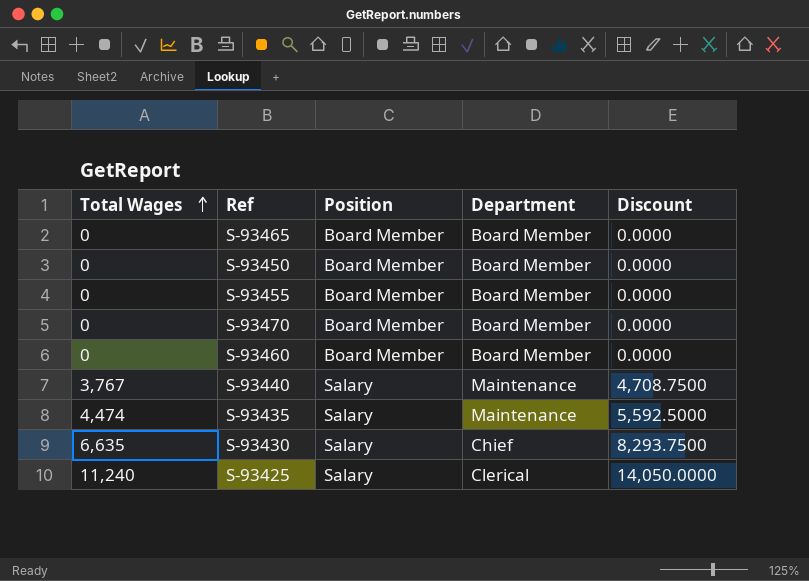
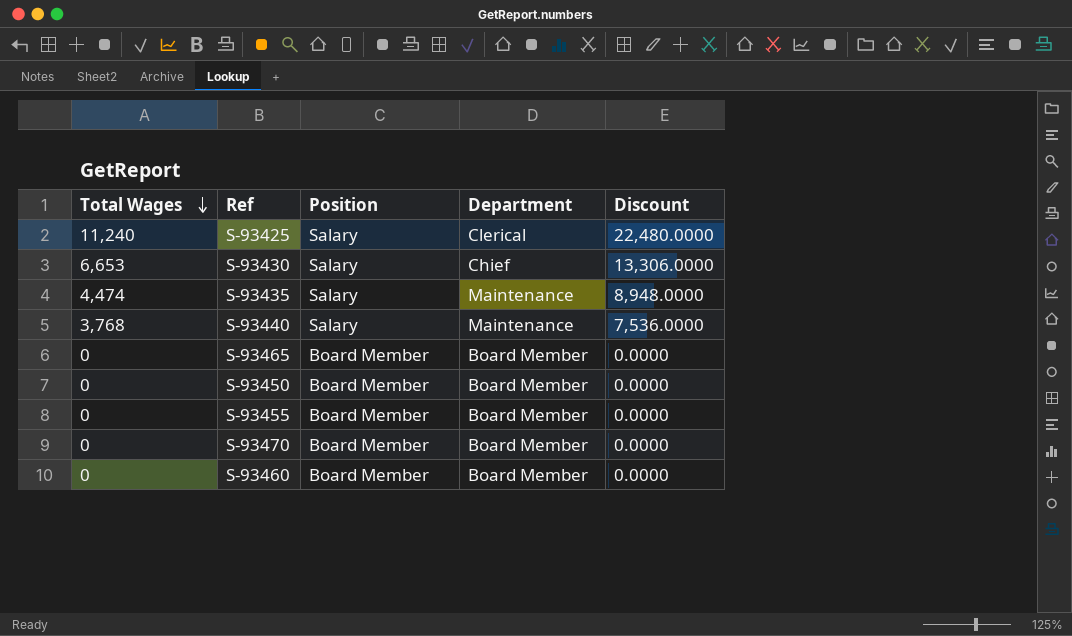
row order: Total Wages ascending -> Total Wages descending
column Discount | formula: [Total Wages] * 1.25 -> [Total Wages] * 2
S-93430 | Total Wages: 6,635 -> 6,653
S-93440 | Total Wages: 3,767 -> 3,768

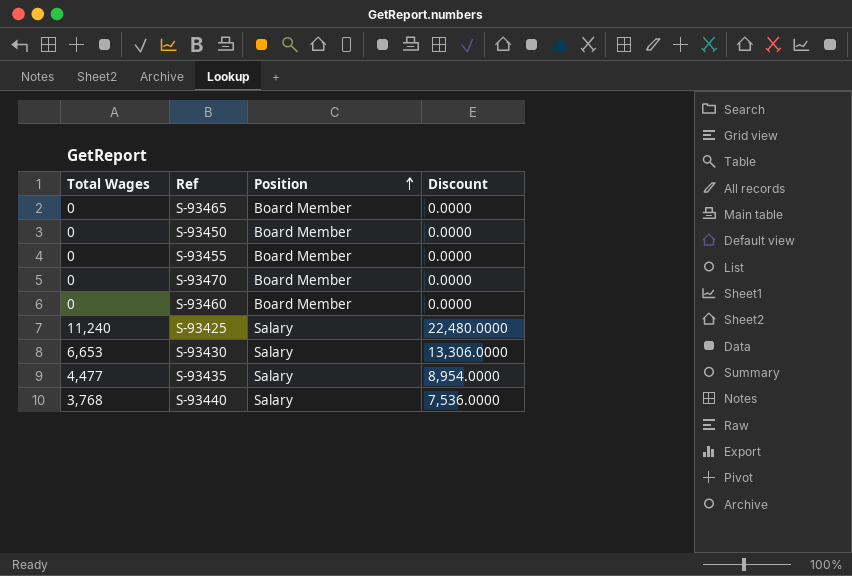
row order: Total Wages descending -> Position ascending
column Department | position: 4 -> none
S-93435 | Total Wages: 4,474 -> 4,477
S-93435 | Discount: 8,948.0000 -> 8,954.0000

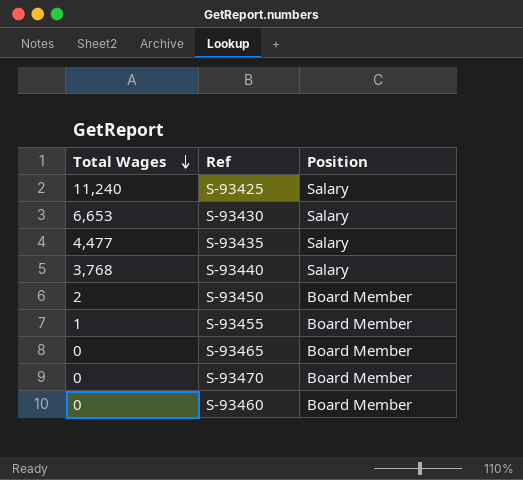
row order: Position ascending -> Total Wages descending
column Discount | formula: [Total Wages] * 2 -> none
S-93450 | Total Wages: 0 -> 2
S-93455 | Total Wages: 0 -> 1

